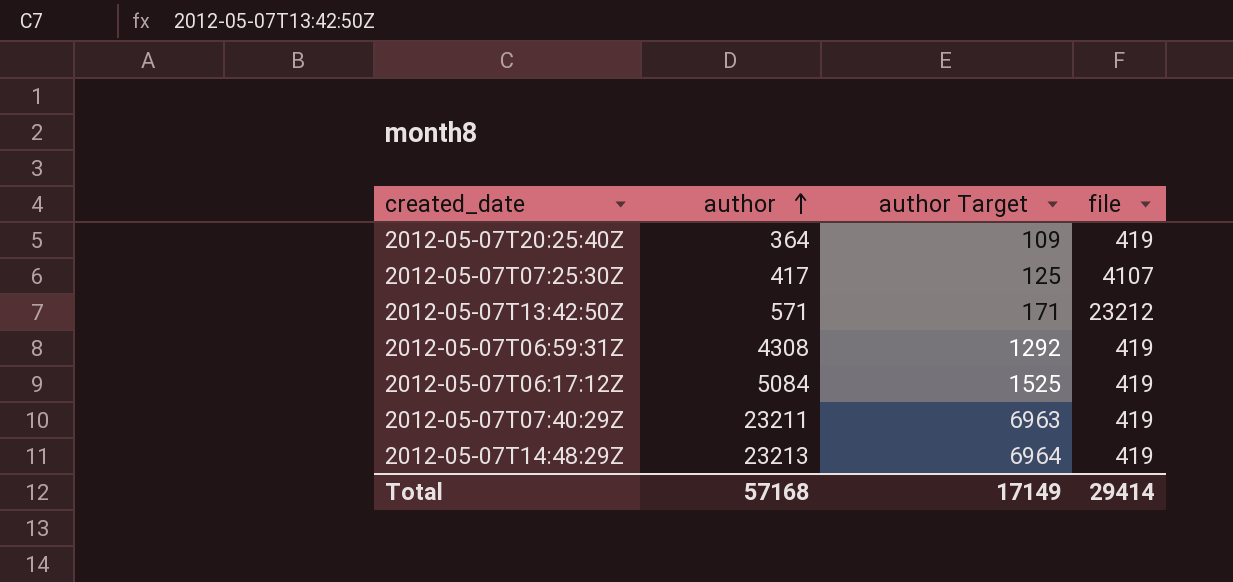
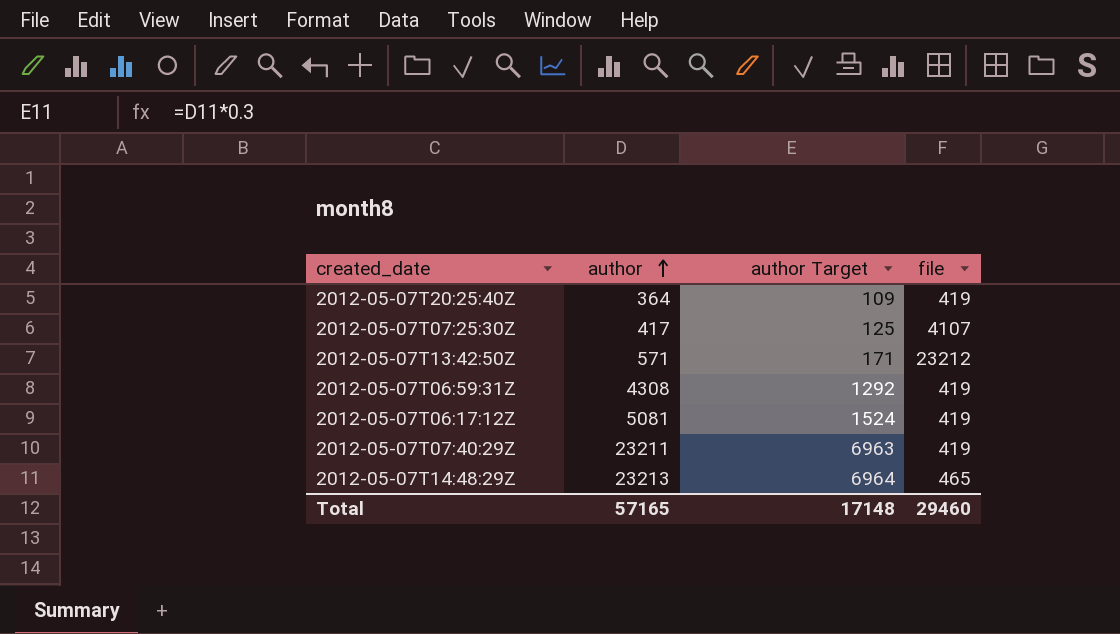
2012-05-07T06:17:12Z | author: 5084 -> 5081
2012-05-07T06:17:12Z | author Target: 1525 -> 1524
2012-05-07T14:48:29Z | file: 419 -> 465
Total | author: 57168 -> 57165
Total | author Target: 17149 -> 17148
Total | file: 29414 -> 29460

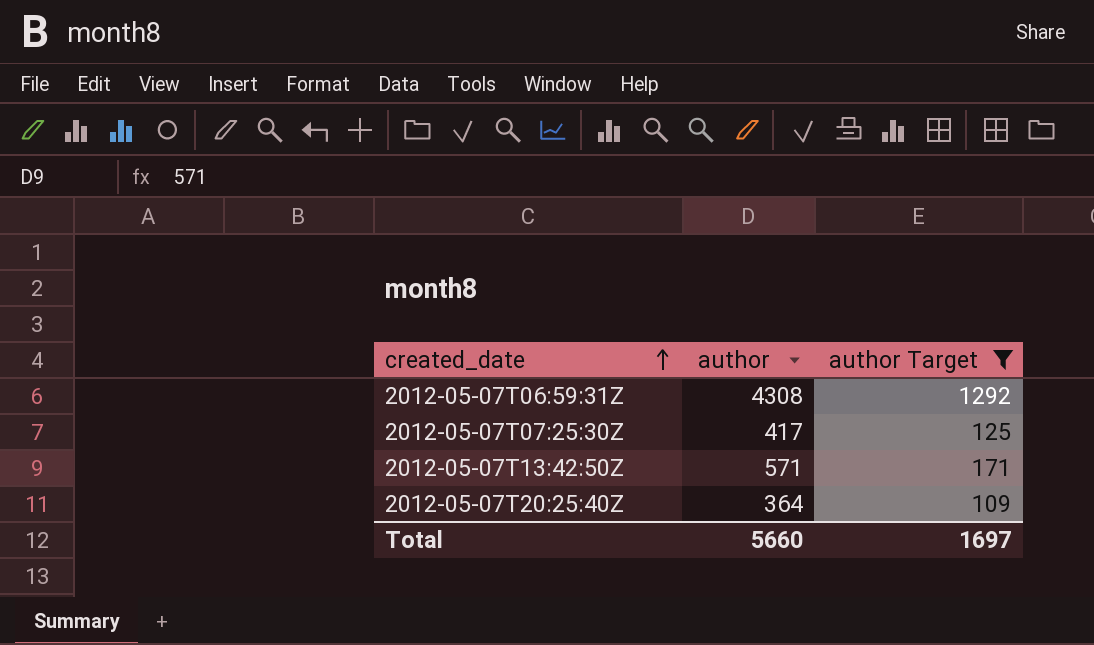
filter: none -> author Target <= 1292
row order: author ascending -> created_date ascending
column file | position: 4 -> none
Total | author: 57165 -> 5660
Total | author Target: 17148 -> 1697

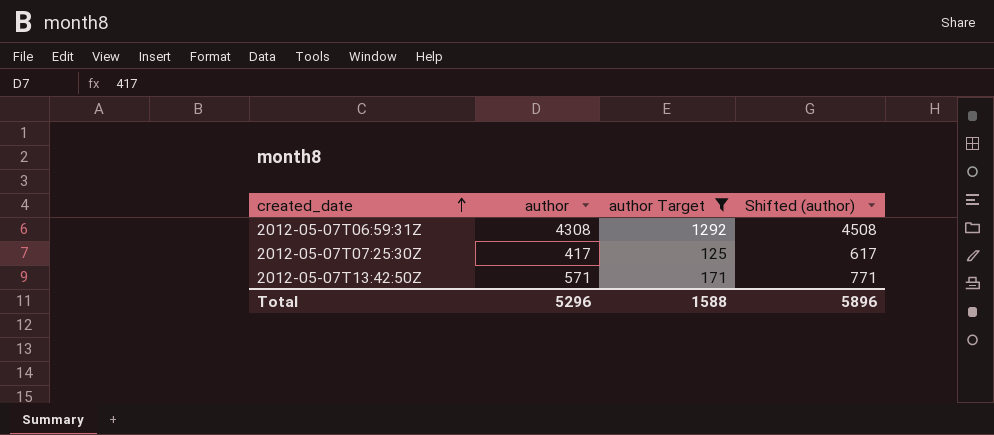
column Shifted (author) | formula: none -> [author] + 200
row 2012-05-07T20:25:40Z: 364 | 109 -> none
Total | author: 5660 -> 5296
Total | author Target: 1697 -> 1588

